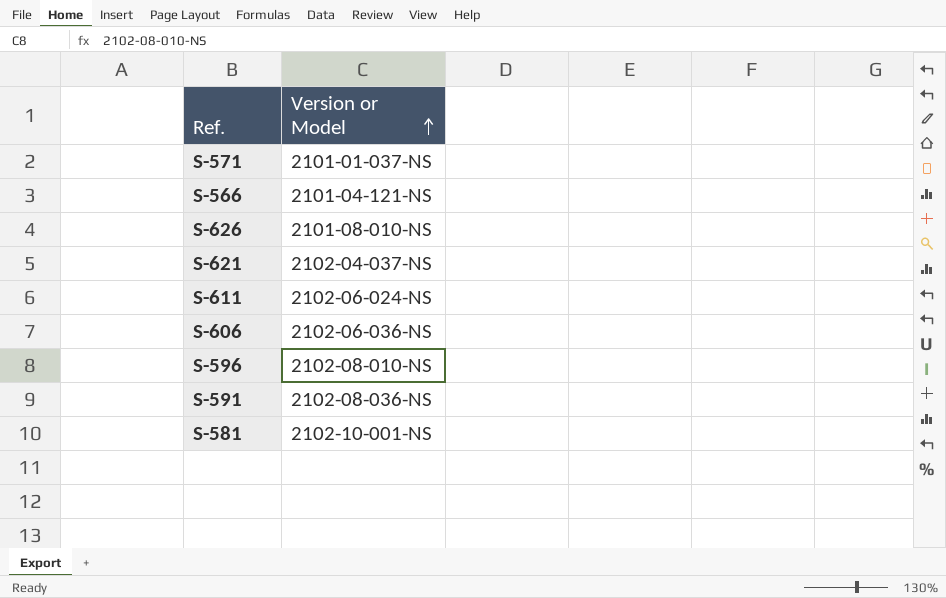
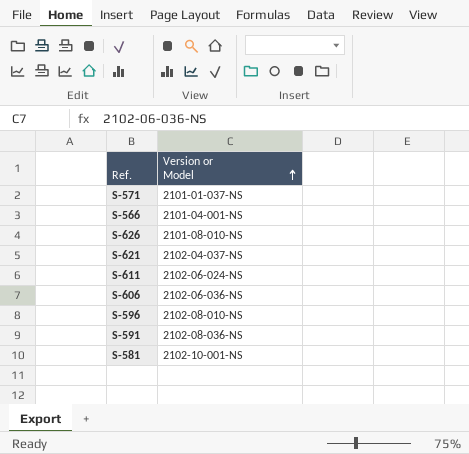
S-566 | Version or Model: 2101-04-121-NS -> 2101-04-001-NS

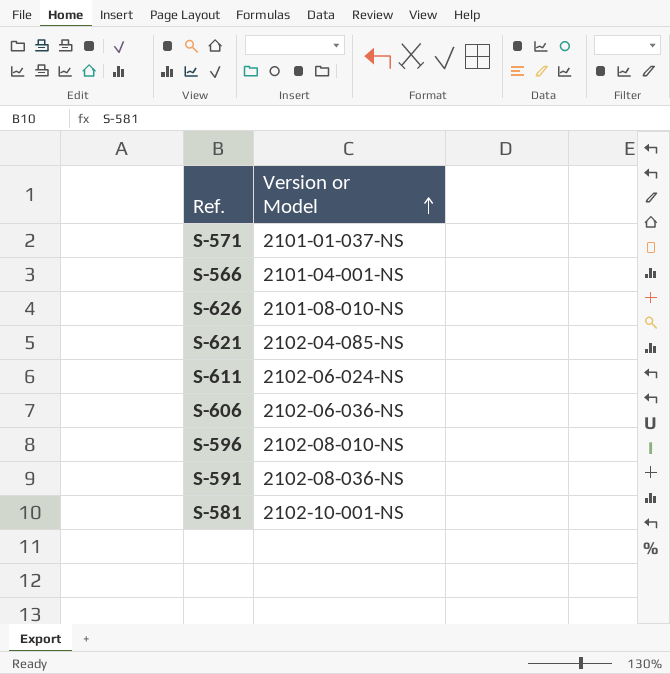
S-621 | Version or Model: 2102-04-037-NS -> 2102-04-085-NS

